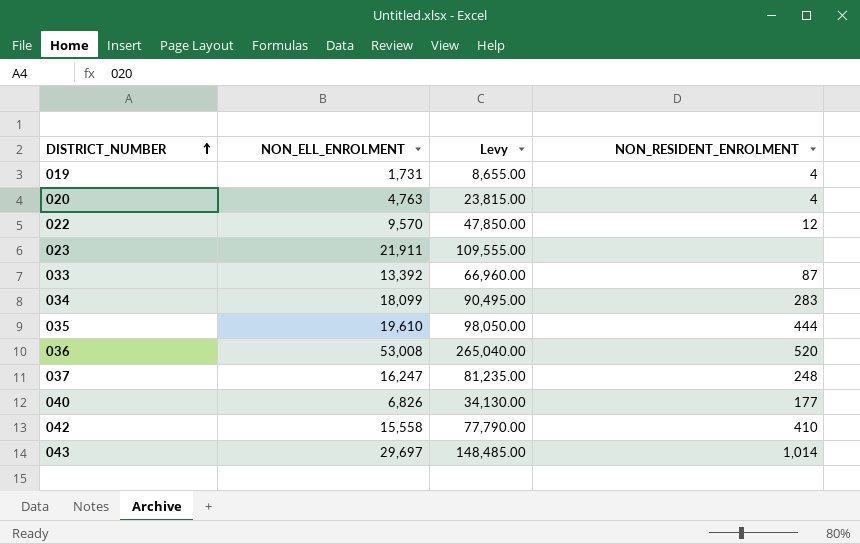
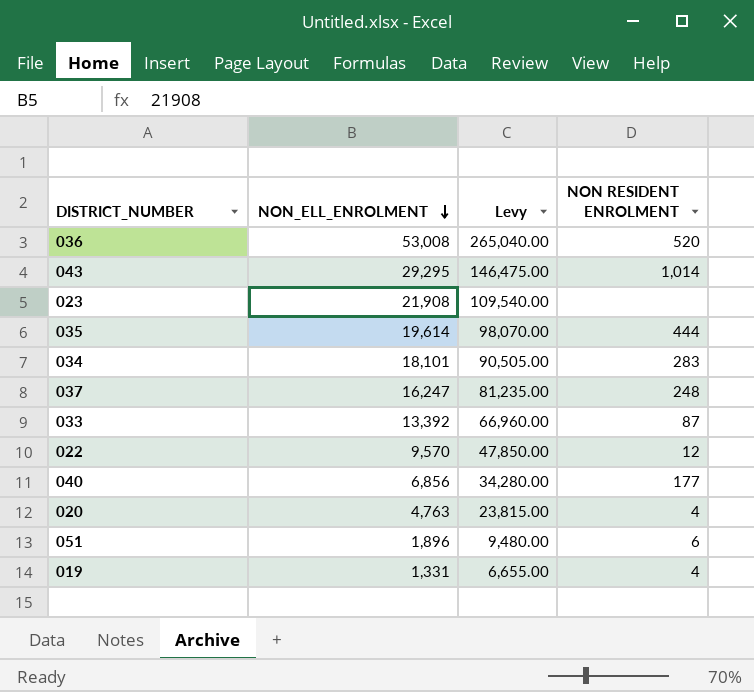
row order: DISTRICT_NUMBER ascending -> NON_ELL_ENROLMENT descending
column name: NON_RESIDENT_ENROLMENT -> NON RESIDENT ENROLMENT
row 042: 15,558 | 77,790.00 | 410 -> none
043 | NON_ELL_ENROLMENT: 29,697 -> 29,295
043 | Levy: 148,485.00 -> 146,475.00
023 | NON_ELL_ENROLMENT: 21,911 -> 21,908
023 | Levy: 109,555.00 -> 109,540.00
035 | NON_ELL_ENROLMENT: 19,610 -> 19,614
035 | Levy: 98,050.00 -> 98,070.00
034 | NON_ELL_ENROLMENT: 18,099 -> 18,101
034 | Levy: 90,495.00 -> 90,505.00
040 | NON_ELL_ENROLMENT: 6,826 -> 6,856
040 | Levy: 34,130.00 -> 34,280.00
row 051: none -> 1,896 | 9,480.00 | 6
019 | NON_ELL_ENROLMENT: 1,731 -> 1,331
019 | Levy: 8,655.00 -> 6,655.00

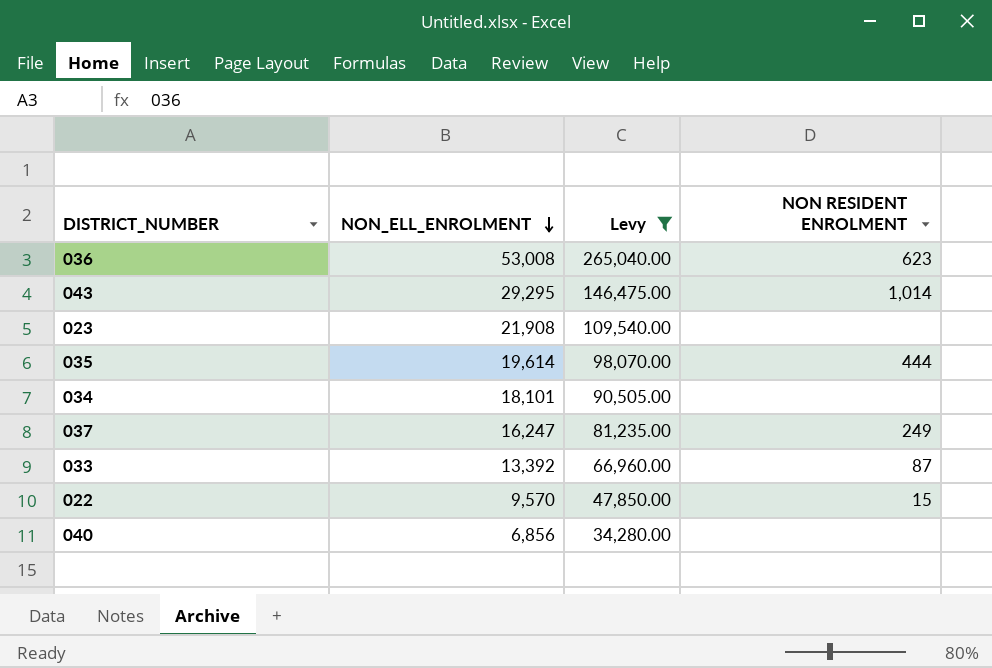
filter: none -> Levy >= 34,280.00
036 | NON RESIDENT ENROLMENT: 520 -> 623
034 | NON RESIDENT ENROLMENT: 283 -> none
037 | NON RESIDENT ENROLMENT: 248 -> 249
022 | NON RESIDENT ENROLMENT: 12 -> 15
040 | NON RESIDENT ENROLMENT: 177 -> none

